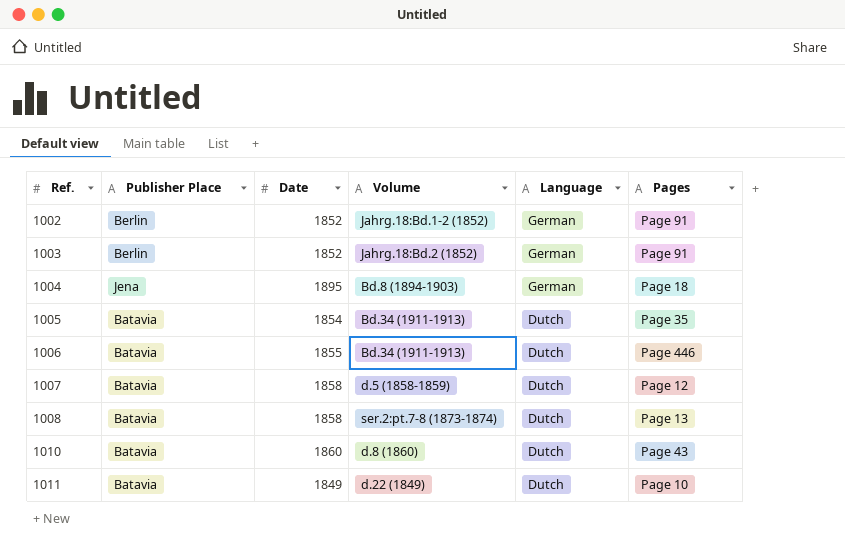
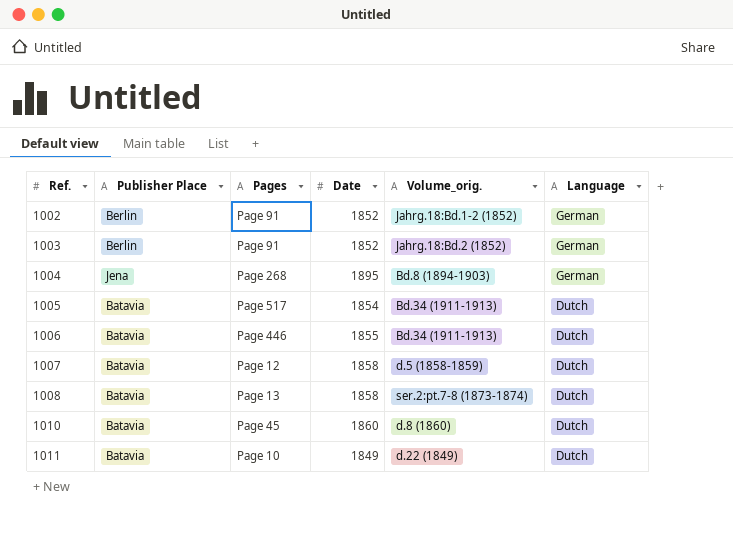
column Pages | position: 6 -> 3
column name: Volume -> Volume_orig.
1004 | Pages: Page 18 -> Page 268
1005 | Pages: Page 35 -> Page 517
1010 | Pages: Page 43 -> Page 45

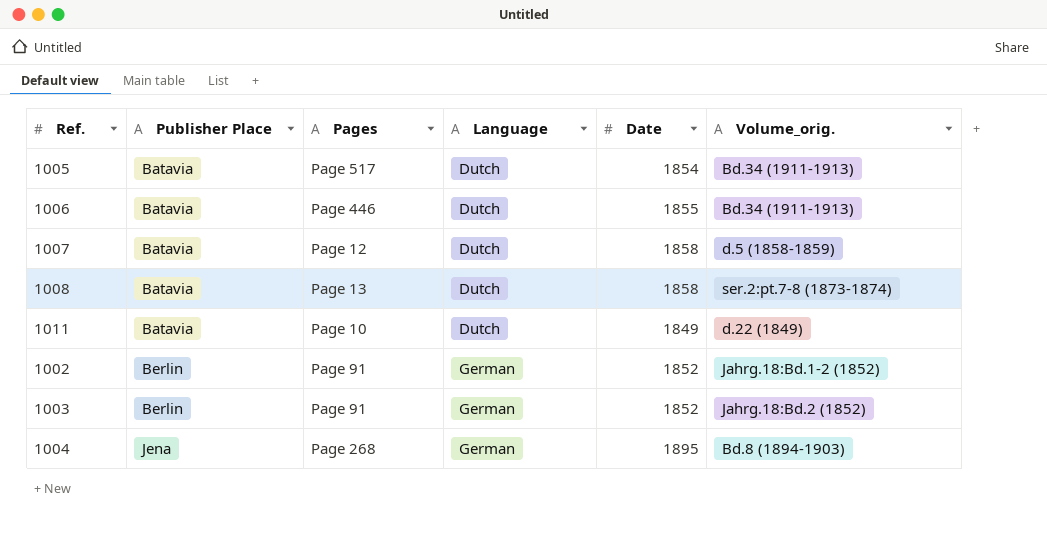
row order: Ref. ascending -> Publisher Place ascending
column Language | position: 6 -> 4
row 1010: Batavia | Page 45 | 1860 | d.8 (1860) | Dutch -> none

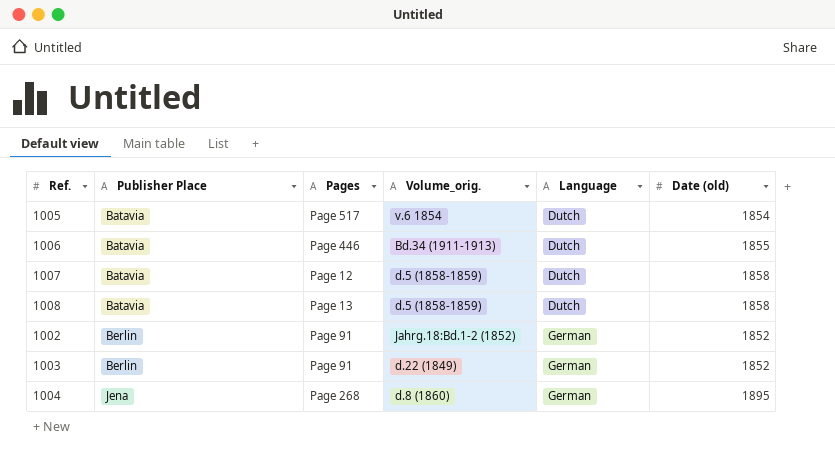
column Volume_orig. | position: 6 -> 4
column name: Date -> Date (old)
row 1011: Batavia | Page 10 | Dutch | 1849 | d.22 (1849) -> none
1005 | Volume_orig.: Bd.34 (1911-1913) -> v.6 1854
1008 | Volume_orig.: ser.2:pt.7-8 (1873-1874) -> d.5 (1858-1859)
1003 | Volume_orig.: Jahrg.18:Bd.2 (1852) -> d.22 (1849)
1004 | Volume_orig.: Bd.8 (1894-1903) -> d.8 (1860)

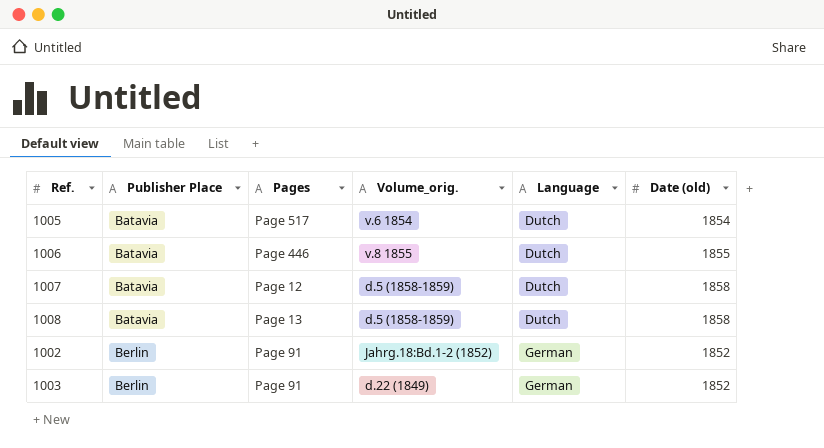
row 1004: Jena | Page 268 | d.8 (1860) | German | 1895 -> none
1006 | Volume_orig.: Bd.34 (1911-1913) -> v.8 1855

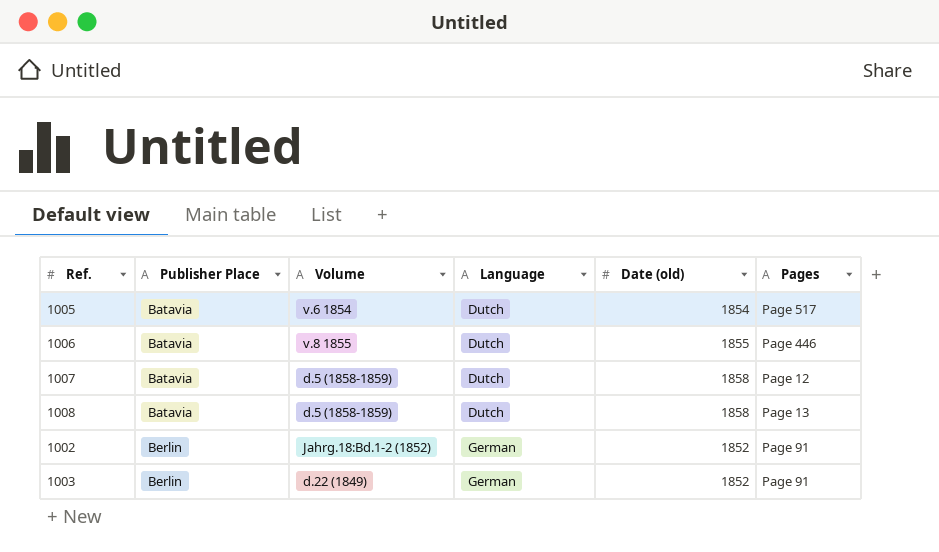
column name: Volume_orig. -> Volume
column Pages | position: 3 -> 6

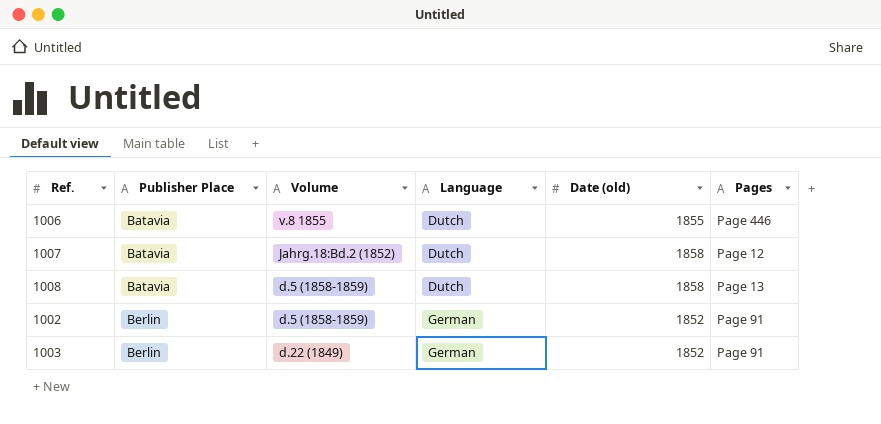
row 1005: Batavia | v.6 1854 | Dutch | 1854 | Page 517 -> none
1007 | Volume: d.5 (1858-1859) -> Jahrg.18:Bd.2 (1852)
1002 | Volume: Jahrg.18:Bd.1-2 (1852) -> d.5 (1858-1859)

